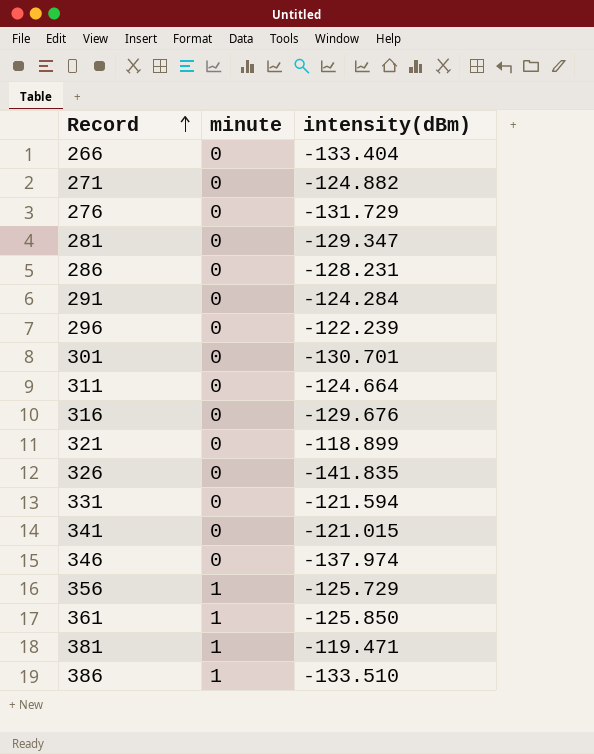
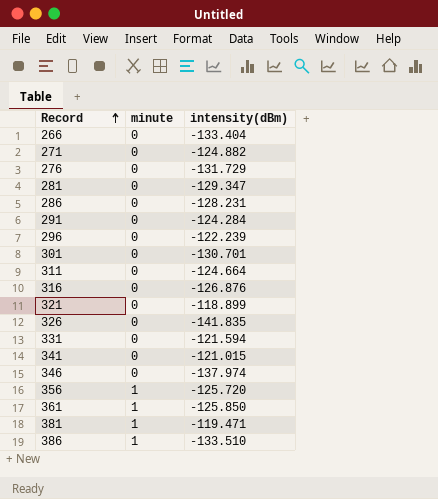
316 | intensity(dBm): -129.676 -> -126.876
356 | intensity(dBm): -125.729 -> -125.720

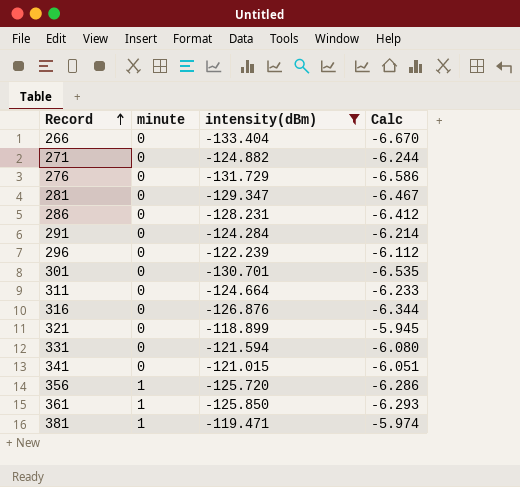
filter: none -> intensity(dBm) >= -133.404
column Calc | formula: none -> [intensity(dBm)] * 0.05

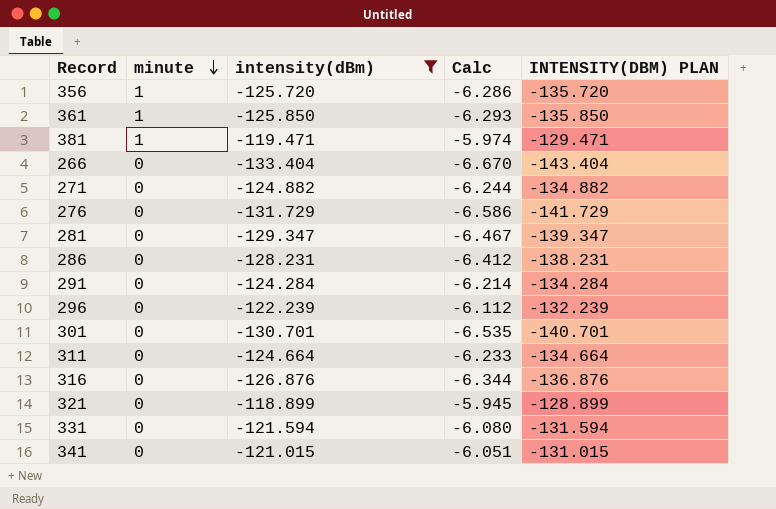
row order: Record ascending -> minute descending
column INTENSITY(DBM) PLAN | formula: none -> [intensity(dBm)] - 10

